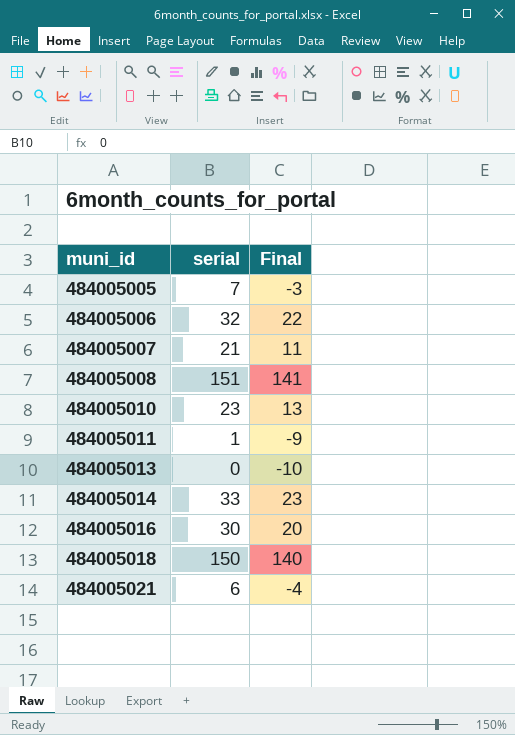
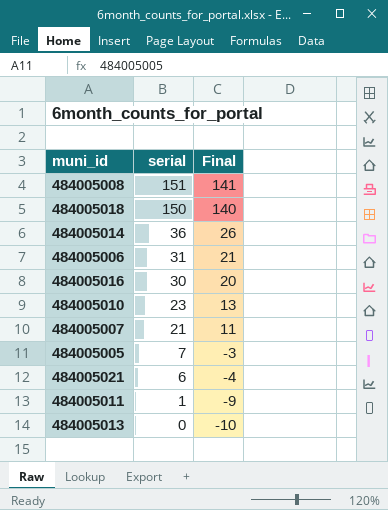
row order: muni_id ascending -> serial descending
484005014 | serial: 33 -> 36
484005014 | Final: 23 -> 26
484005006 | serial: 32 -> 31
484005006 | Final: 22 -> 21

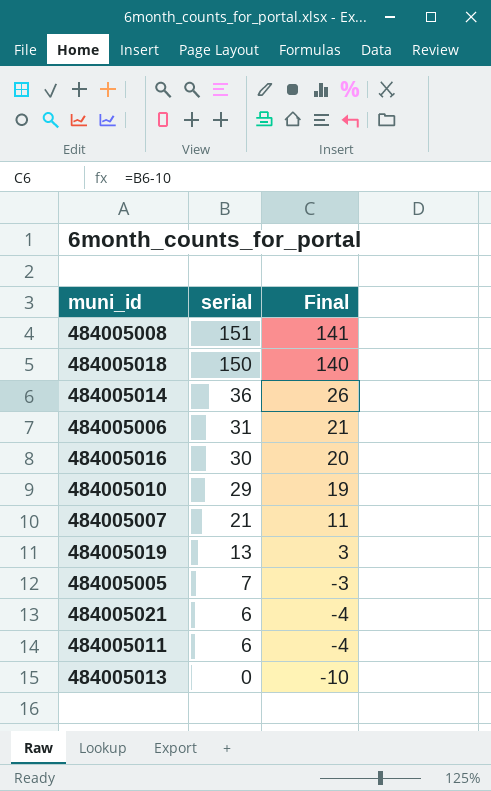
484005010 | serial: 23 -> 29
484005010 | Final: 13 -> 19
row 484005019: none -> 13 | 3
484005011 | serial: 1 -> 6
484005011 | Final: -9 -> -4

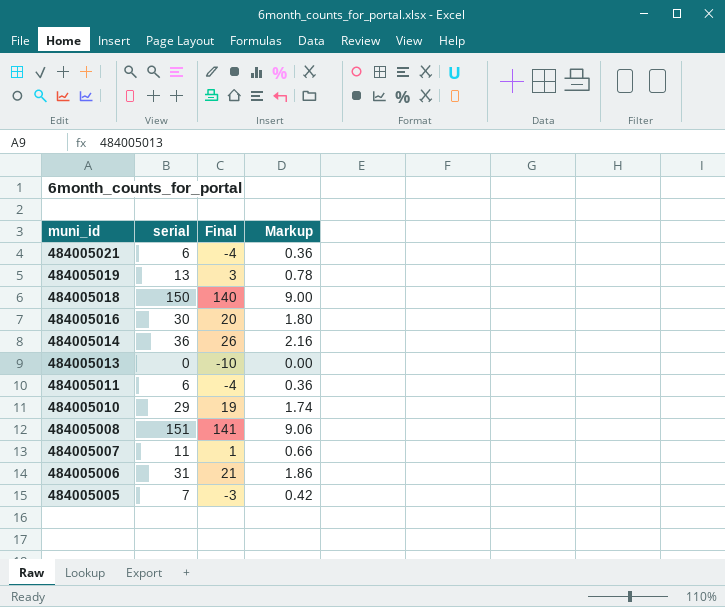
row order: serial descending -> muni_id descending
column Markup | formula: none -> [serial] * 0.06
484005007 | serial: 21 -> 11
484005007 | Final: 11 -> 1

